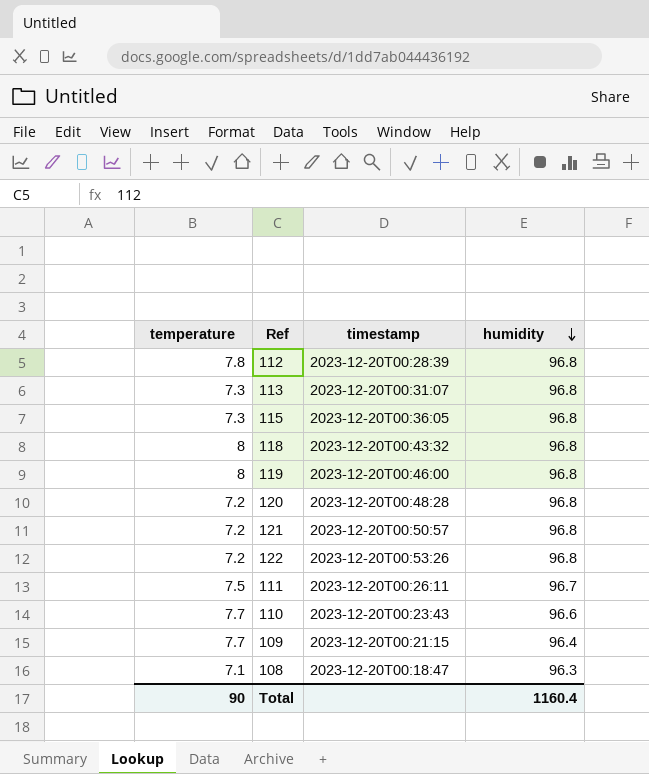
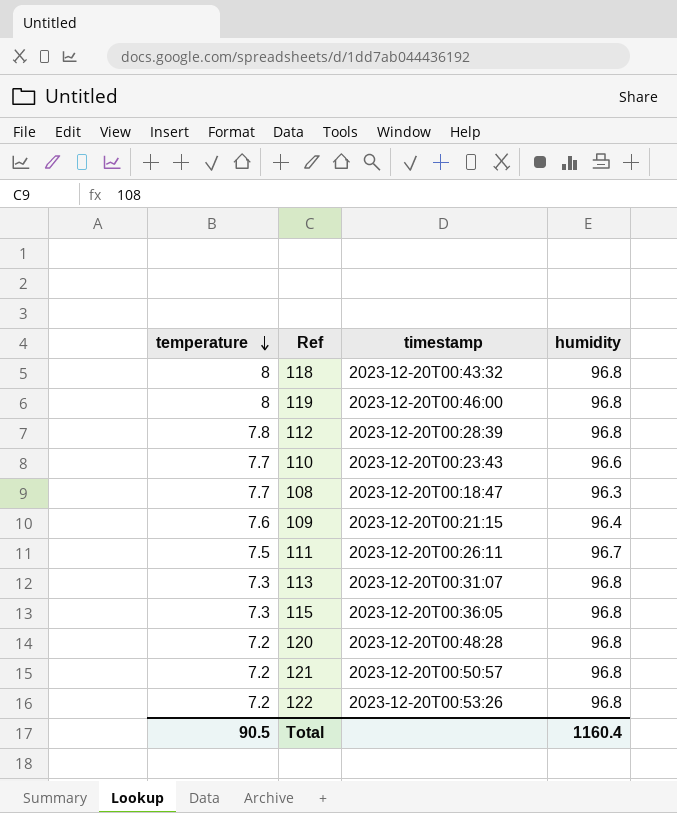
row order: humidity descending -> temperature descending
108 | temperature: 7.1 -> 7.7
109 | temperature: 7.7 -> 7.6
Total | temperature: 90 -> 90.5

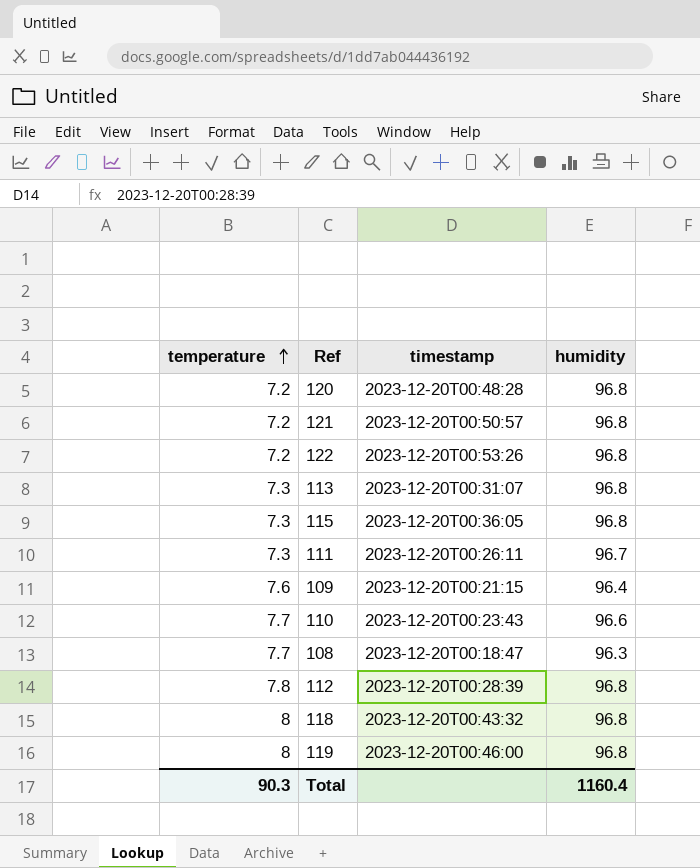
row order: temperature descending -> temperature ascending
111 | temperature: 7.5 -> 7.3
Total | temperature: 90.5 -> 90.3

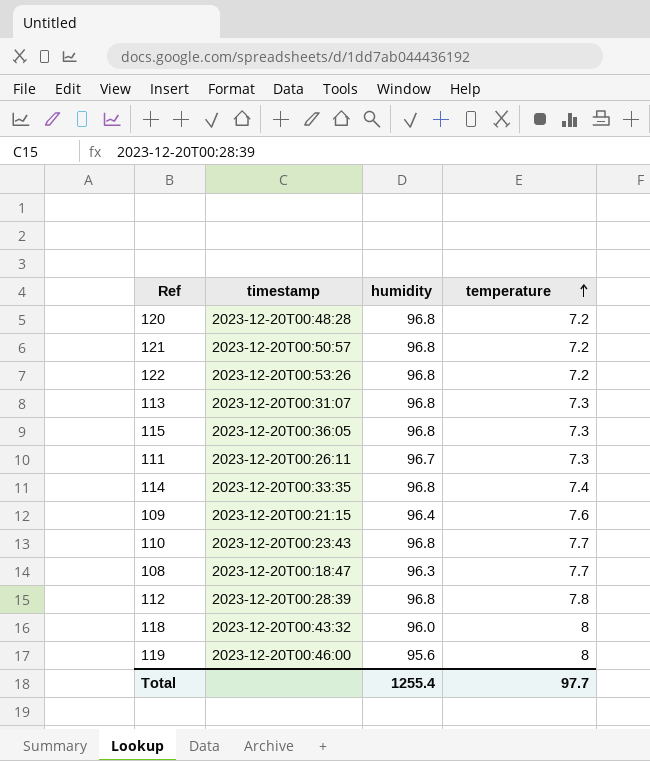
column temperature | position: 1 -> 4
row 114: none -> 2023-12-20T00:33:35 | 96.8 | 7.4
110 | humidity: 96.6 -> 96.8
118 | humidity: 96.8 -> 96.0
119 | humidity: 96.8 -> 95.6
Total | humidity: 1160.4 -> 1255.4
Total | temperature: 90.3 -> 97.7

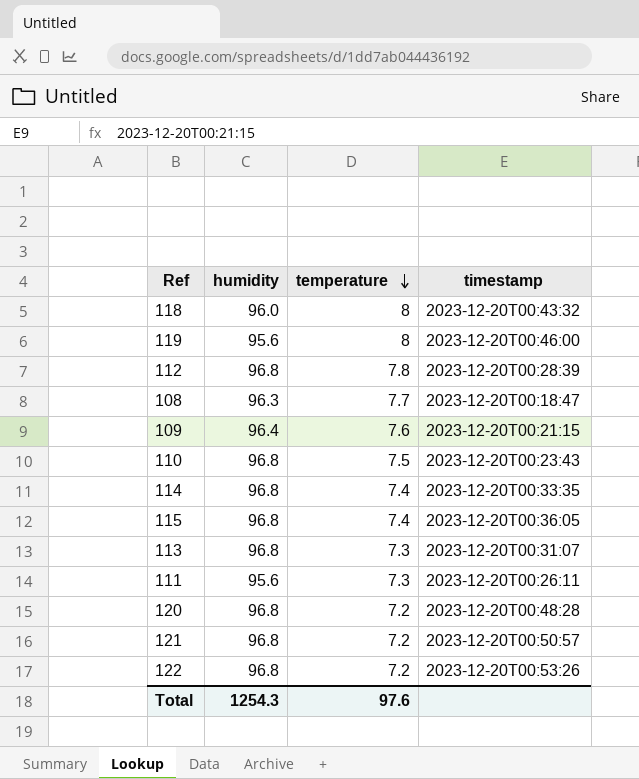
row order: temperature ascending -> temperature descending
column timestamp | position: 2 -> 4
110 | temperature: 7.7 -> 7.5
115 | temperature: 7.3 -> 7.4
111 | humidity: 96.7 -> 95.6
Total | humidity: 1255.4 -> 1254.3
Total | temperature: 97.7 -> 97.6

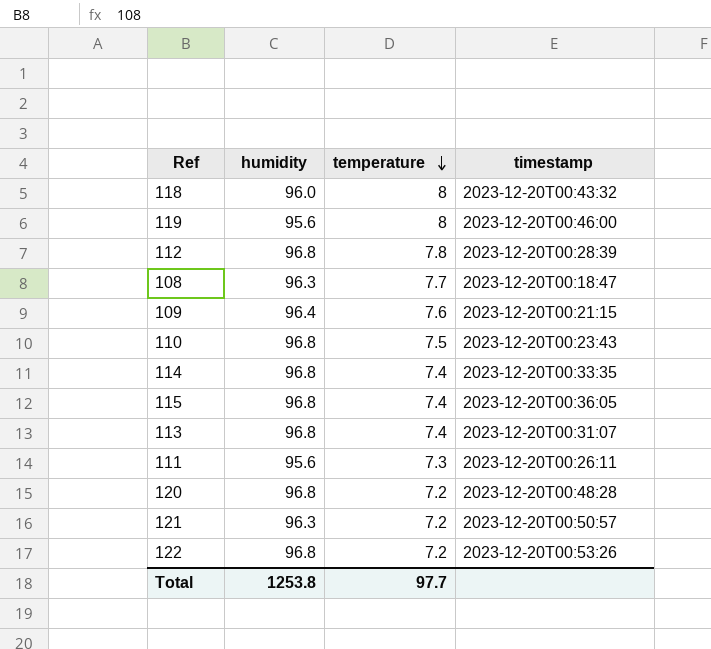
113 | temperature: 7.3 -> 7.4
121 | humidity: 96.8 -> 96.3
Total | humidity: 1254.3 -> 1253.8
Total | temperature: 97.6 -> 97.7

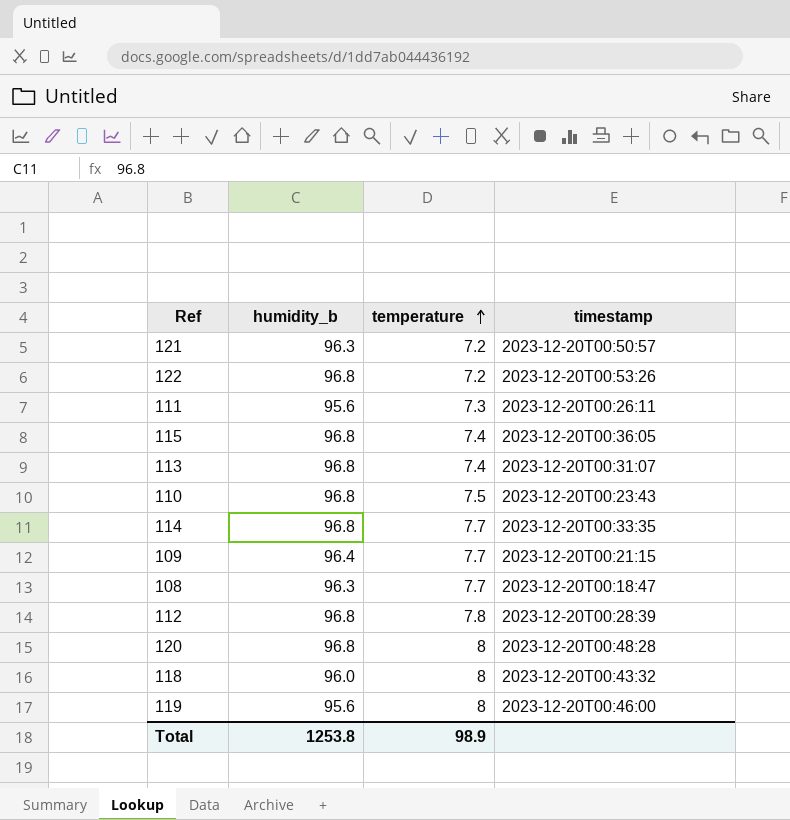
row order: temperature descending -> temperature ascending
column name: humidity -> humidity_b
114 | temperature: 7.4 -> 7.7
109 | temperature: 7.6 -> 7.7
120 | temperature: 7.2 -> 8
Total | temperature: 97.7 -> 98.9

